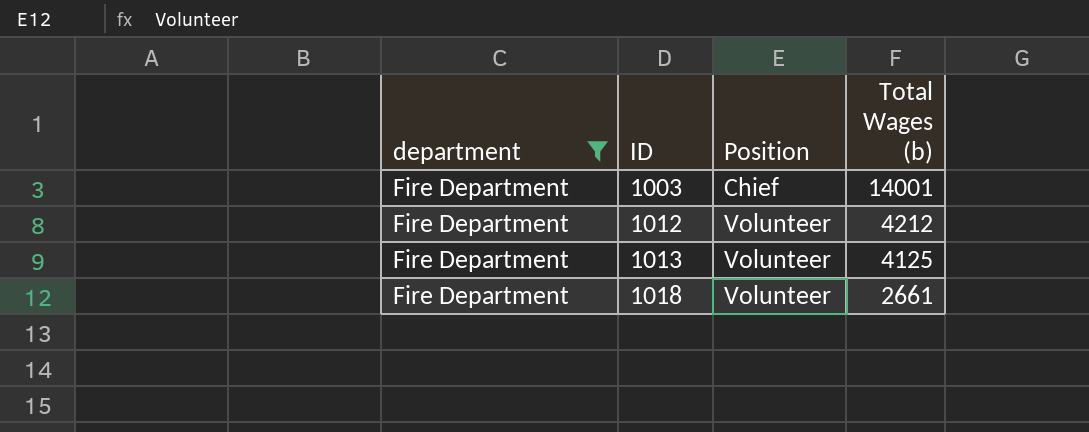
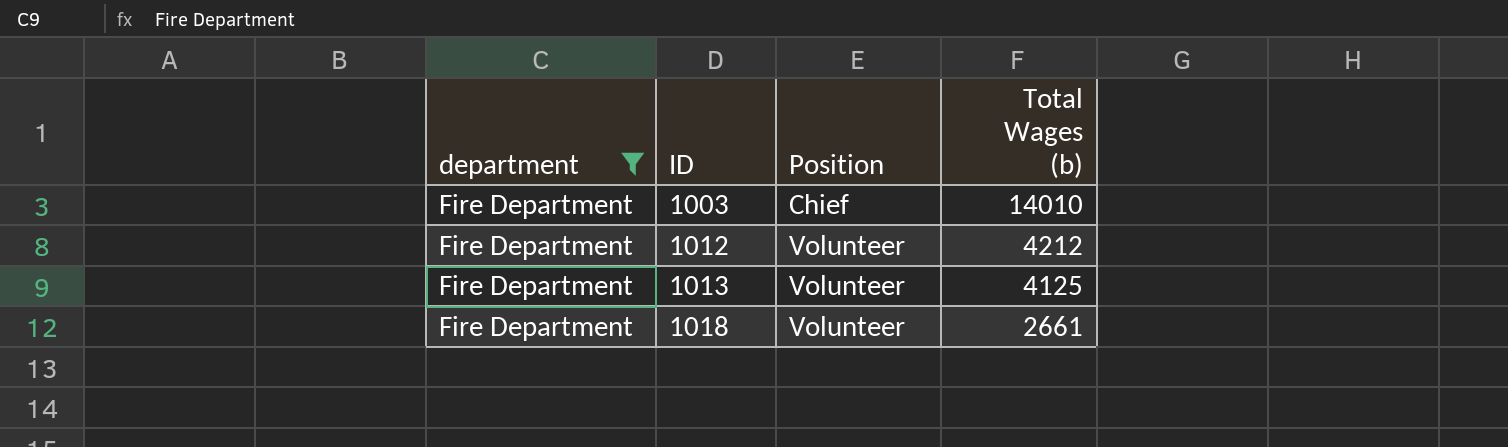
1003 | Total Wages (b): 14001 -> 14010

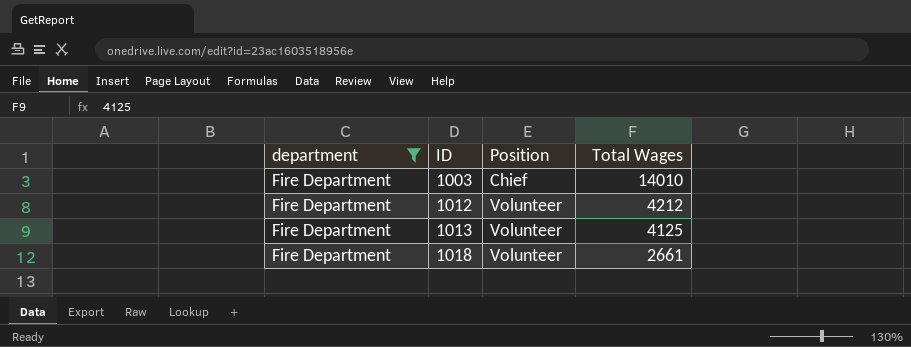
column name: Total Wages (b) -> Total Wages

